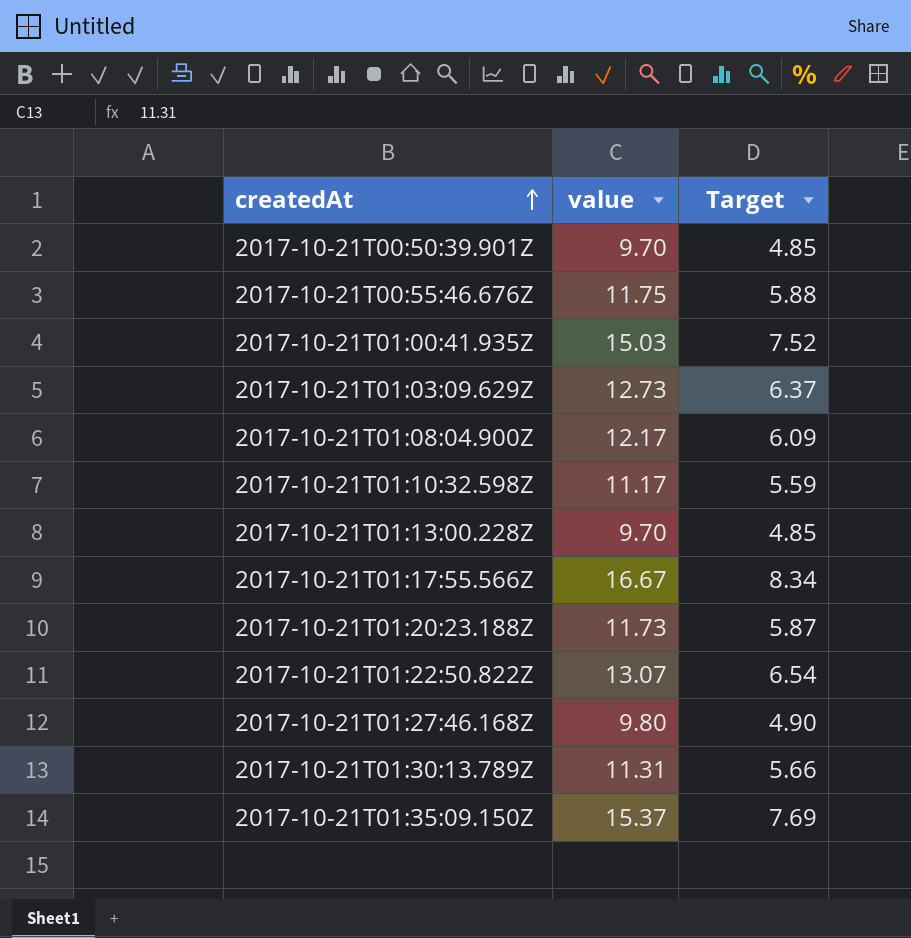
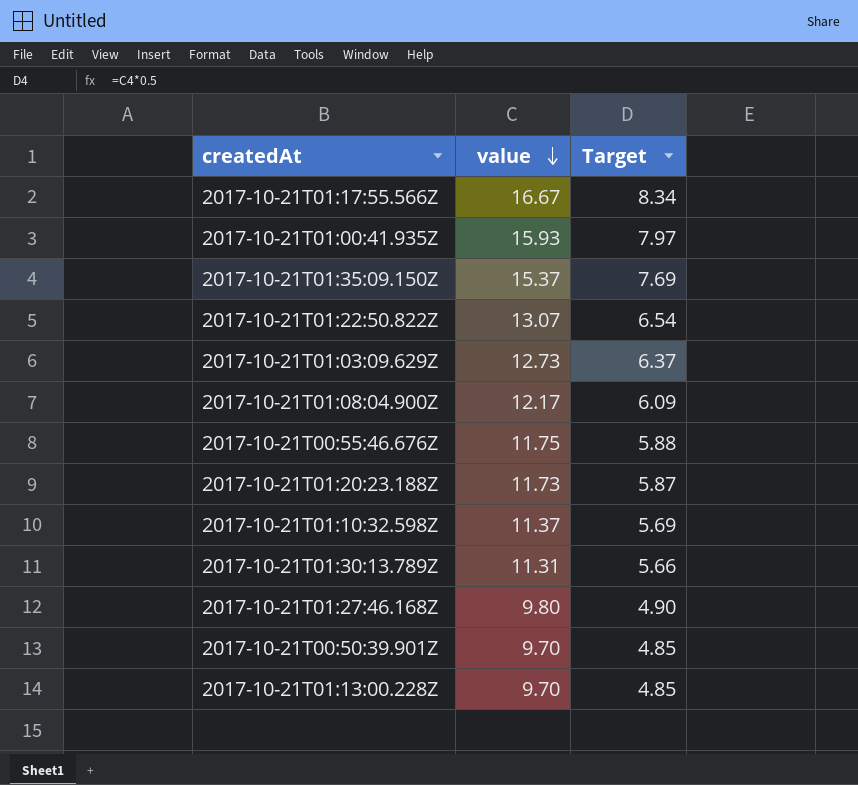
row order: createdAt ascending -> value descending
2017-10-21T01:00:41.935Z | value: 15.03 -> 15.93
2017-10-21T01:00:41.935Z | Target: 7.52 -> 7.97
2017-10-21T01:10:32.598Z | value: 11.17 -> 11.37
2017-10-21T01:10:32.598Z | Target: 5.59 -> 5.69

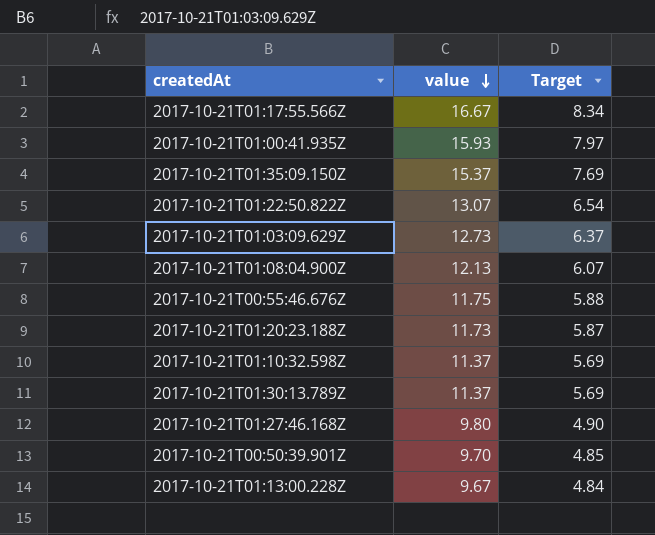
2017-10-21T01:08:04.900Z | value: 12.17 -> 12.13
2017-10-21T01:08:04.900Z | Target: 6.09 -> 6.07
2017-10-21T01:30:13.789Z | value: 11.31 -> 11.37
2017-10-21T01:30:13.789Z | Target: 5.66 -> 5.69
2017-10-21T01:13:00.228Z | value: 9.70 -> 9.67
2017-10-21T01:13:00.228Z | Target: 4.85 -> 4.84

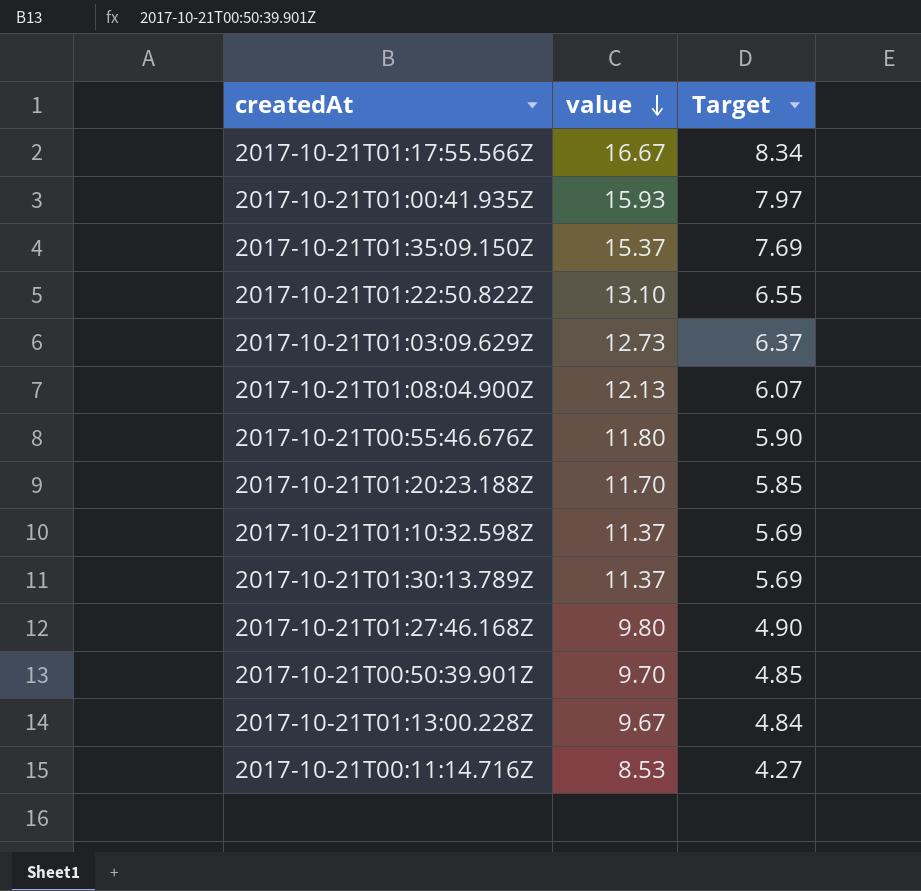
2017-10-21T01:22:50.822Z | value: 13.07 -> 13.10
2017-10-21T01:22:50.822Z | Target: 6.54 -> 6.55
2017-10-21T00:55:46.676Z | value: 11.75 -> 11.80
2017-10-21T00:55:46.676Z | Target: 5.88 -> 5.90
2017-10-21T01:20:23.188Z | value: 11.73 -> 11.70
2017-10-21T01:20:23.188Z | Target: 5.87 -> 5.85
row 2017-10-21T00:11:14.716Z: none -> 8.53 | 4.27

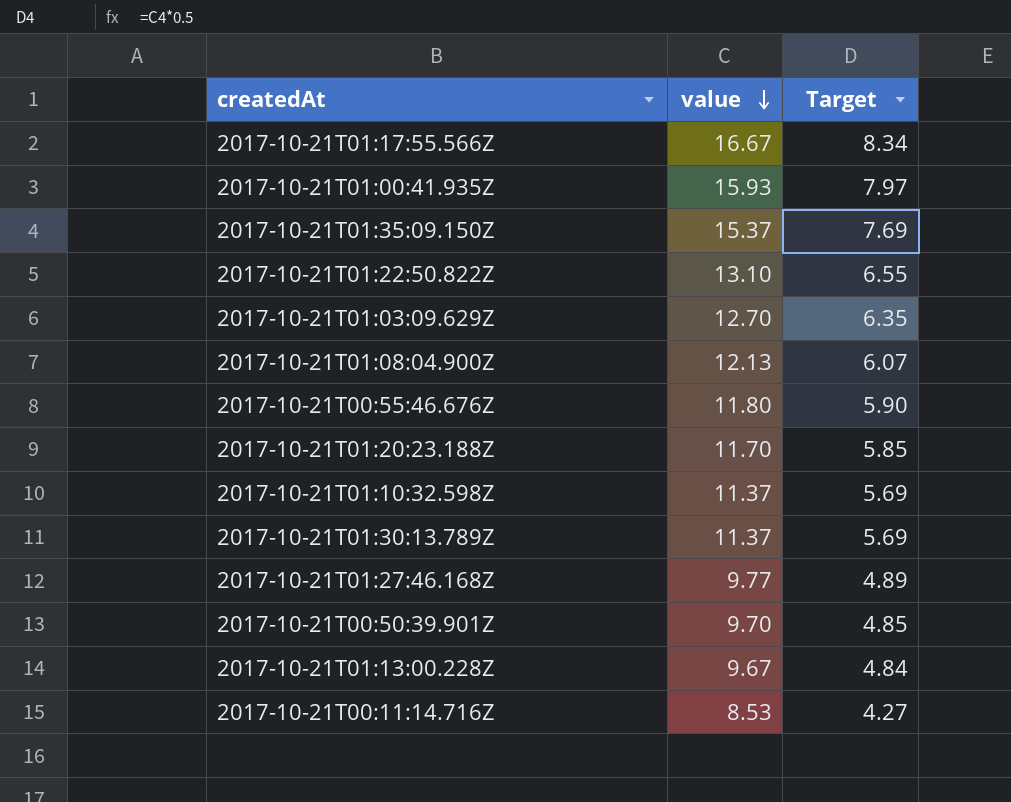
2017-10-21T01:03:09.629Z | value: 12.73 -> 12.70
2017-10-21T01:03:09.629Z | Target: 6.37 -> 6.35
2017-10-21T01:27:46.168Z | value: 9.80 -> 9.77
2017-10-21T01:27:46.168Z | Target: 4.90 -> 4.89

